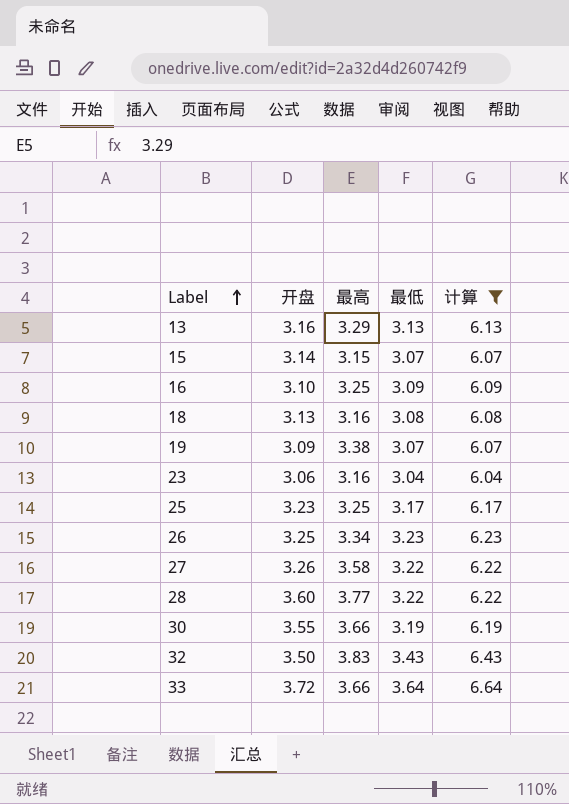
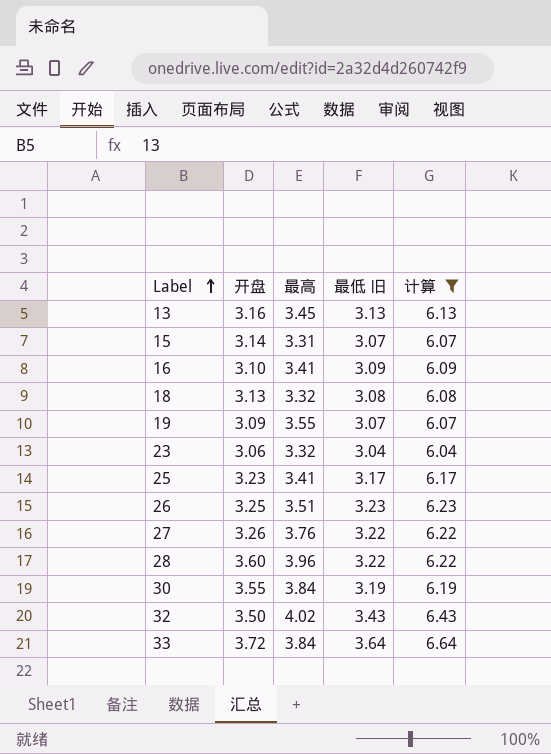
column name: 最低 -> 最低 旧
13 | 最高: 3.29 -> 3.45
15 | 最高: 3.15 -> 3.31
16 | 最高: 3.25 -> 3.41
18 | 最高: 3.16 -> 3.32
19 | 最高: 3.38 -> 3.55
23 | 最高: 3.16 -> 3.32
25 | 最高: 3.25 -> 3.41
26 | 最高: 3.34 -> 3.51
27 | 最高: 3.58 -> 3.76
28 | 最高: 3.77 -> 3.96
30 | 最高: 3.66 -> 3.84
32 | 最高: 3.83 -> 4.02
33 | 最高: 3.66 -> 3.84

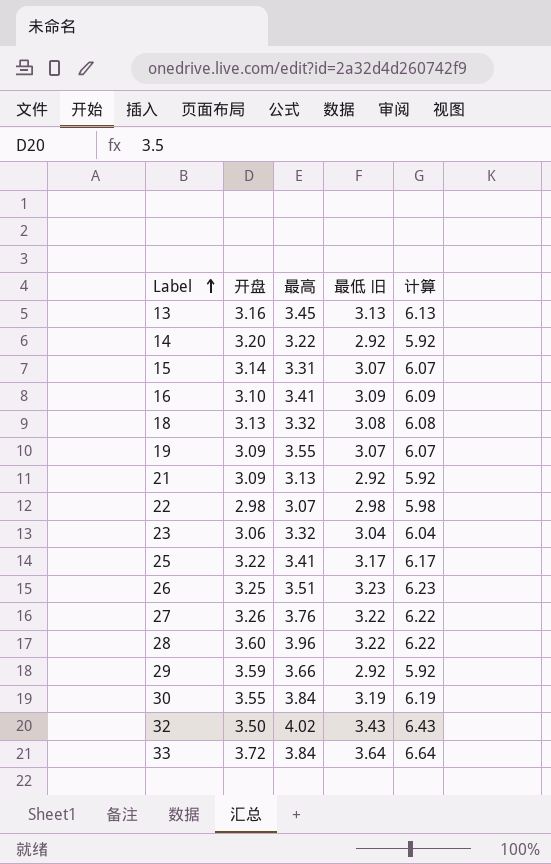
filter: 计算 >= 6.04 -> none
25 | 开盘: 3.23 -> 3.22

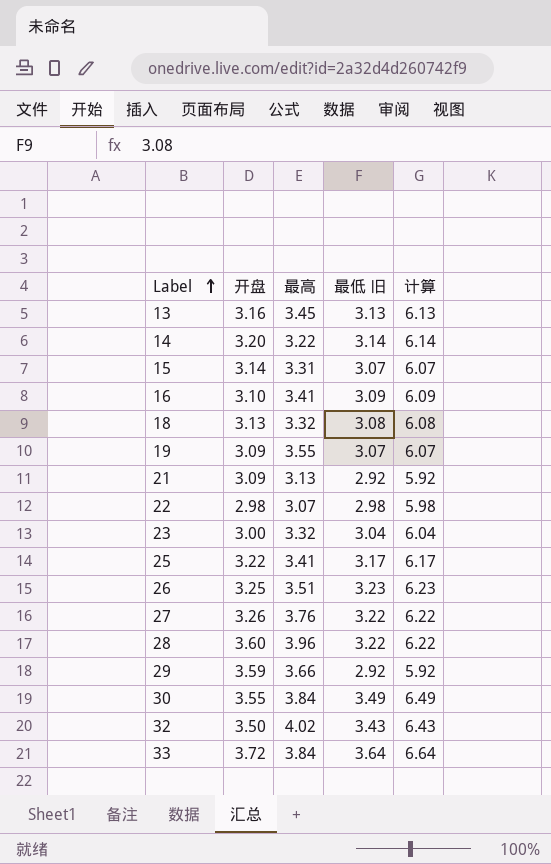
14 | 最低 旧: 2.92 -> 3.14
14 | 计算: 5.92 -> 6.14
23 | 开盘: 3.06 -> 3.00
30 | 最低 旧: 3.19 -> 3.49
30 | 计算: 6.19 -> 6.49

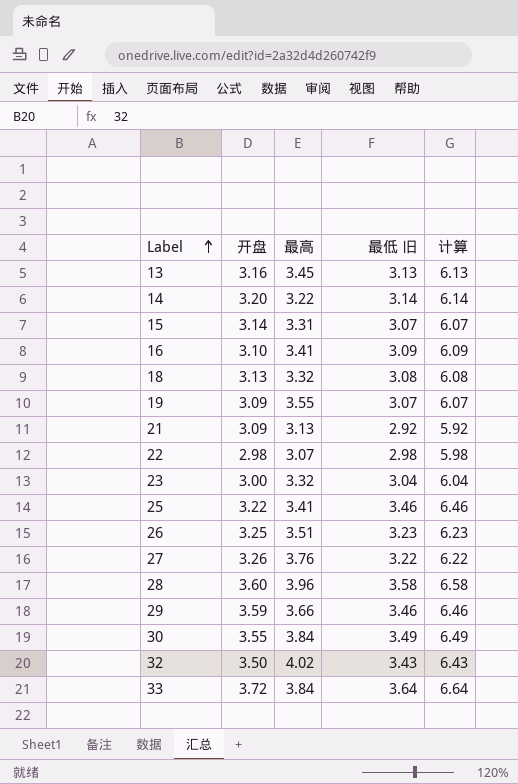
25 | 最低 旧: 3.17 -> 3.46
25 | 计算: 6.17 -> 6.46
28 | 最低 旧: 3.22 -> 3.58
28 | 计算: 6.22 -> 6.58
29 | 最低 旧: 2.92 -> 3.46
29 | 计算: 5.92 -> 6.46

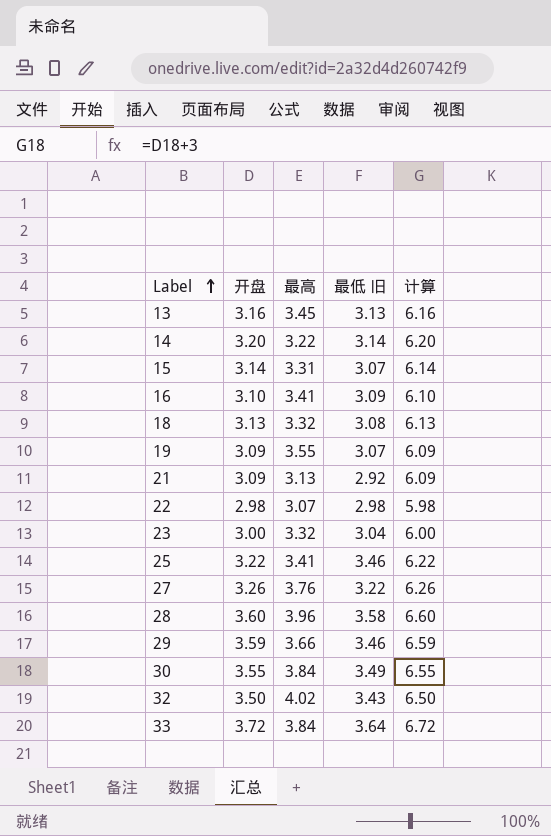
column 计算 | formula: [最低 旧] + 3 -> [开盘] + 3
row 26: 3.25 | 3.51 | 3.23 | 6.23 -> none

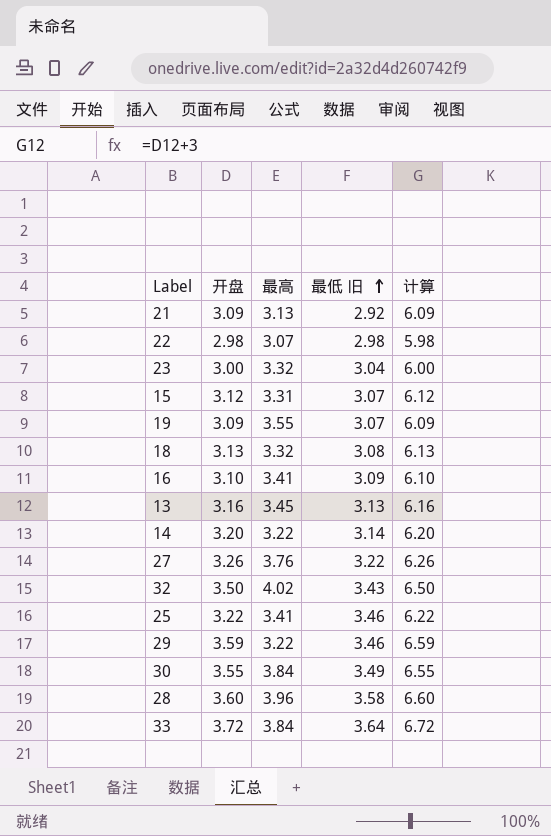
row order: Label ascending -> 最低 旧 ascending
15 | 开盘: 3.14 -> 3.12
15 | 计算: 6.14 -> 6.12
29 | 最高: 3.66 -> 3.22

